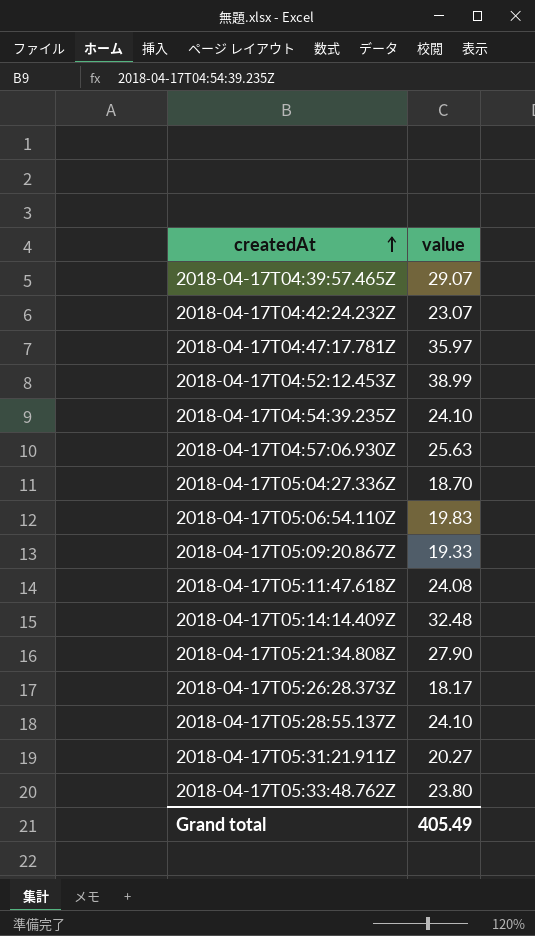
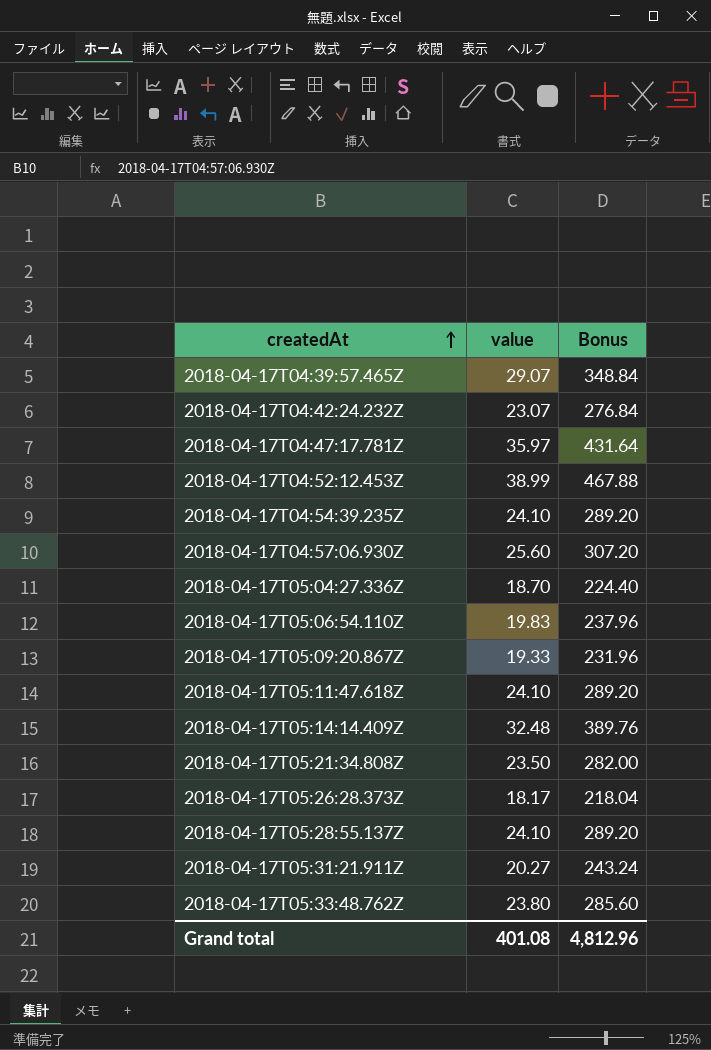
column Bonus | formula: none -> [value] * 12
2018-04-17T04:57:06.930Z | value: 25.63 -> 25.60
2018-04-17T05:11:47.618Z | value: 24.08 -> 24.10
2018-04-17T05:21:34.808Z | value: 27.90 -> 23.50
Grand total | value: 405.49 -> 401.08

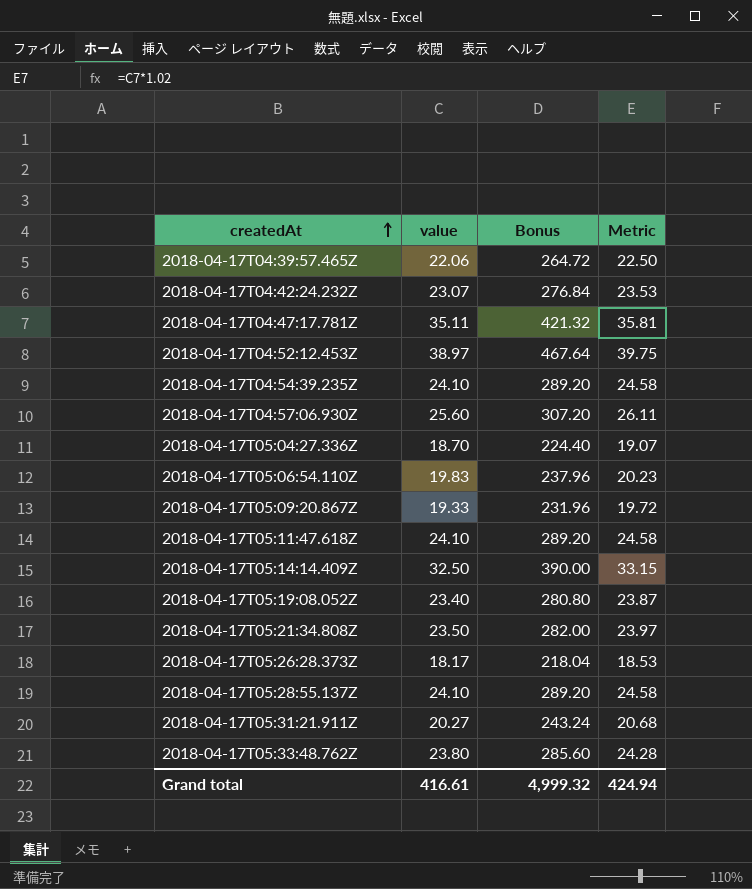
column Metric | formula: none -> [value] * 1.02
2018-04-17T04:39:57.465Z | value: 29.07 -> 22.06
2018-04-17T04:39:57.465Z | Bonus: 348.84 -> 264.72
2018-04-17T04:47:17.781Z | value: 35.97 -> 35.11
2018-04-17T04:47:17.781Z | Bonus: 431.64 -> 421.32
2018-04-17T04:52:12.453Z | value: 38.99 -> 38.97
2018-04-17T04:52:12.453Z | Bonus: 467.88 -> 467.64
2018-04-17T05:14:14.409Z | value: 32.48 -> 32.50
2018-04-17T05:14:14.409Z | Bonus: 389.76 -> 390.00
row 2018-04-17T05:19:08.052Z: none -> 23.40 | 280.80 | 23.87
Grand total | value: 401.08 -> 416.61
Grand total | Bonus: 4,812.96 -> 4,999.32

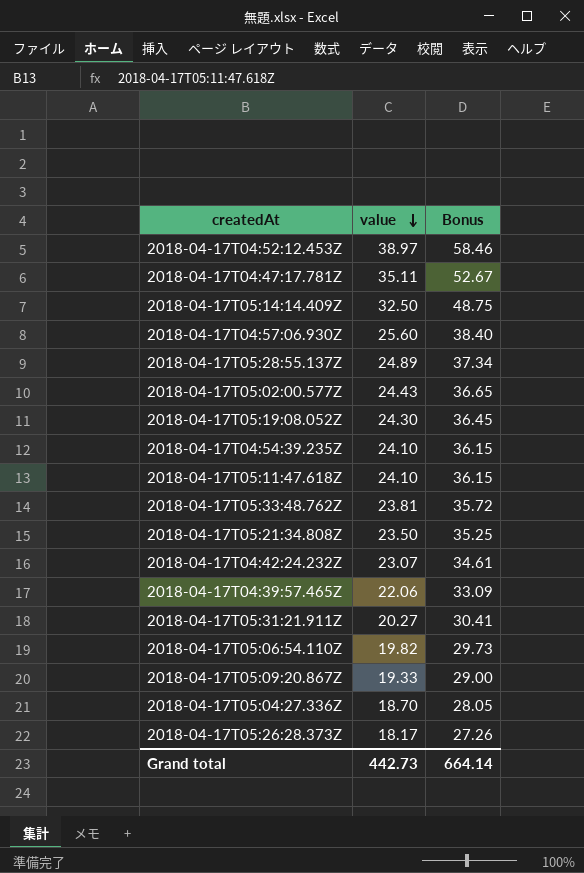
row order: createdAt ascending -> value descending
column Metric | formula: [value] * 1.02 -> none
column Bonus | formula: [value] * 12 -> [value] * 1.5
2018-04-17T05:28:55.137Z | value: 24.10 -> 24.89
row 2018-04-17T05:02:00.577Z: none -> 24.43 | 36.65
2018-04-17T05:19:08.052Z | value: 23.40 -> 24.30
2018-04-17T05:33:48.762Z | value: 23.80 -> 23.81
2018-04-17T05:06:54.110Z | value: 19.83 -> 19.82
Grand total | value: 416.61 -> 442.73
Grand total | Bonus: 4,999.32 -> 664.14

